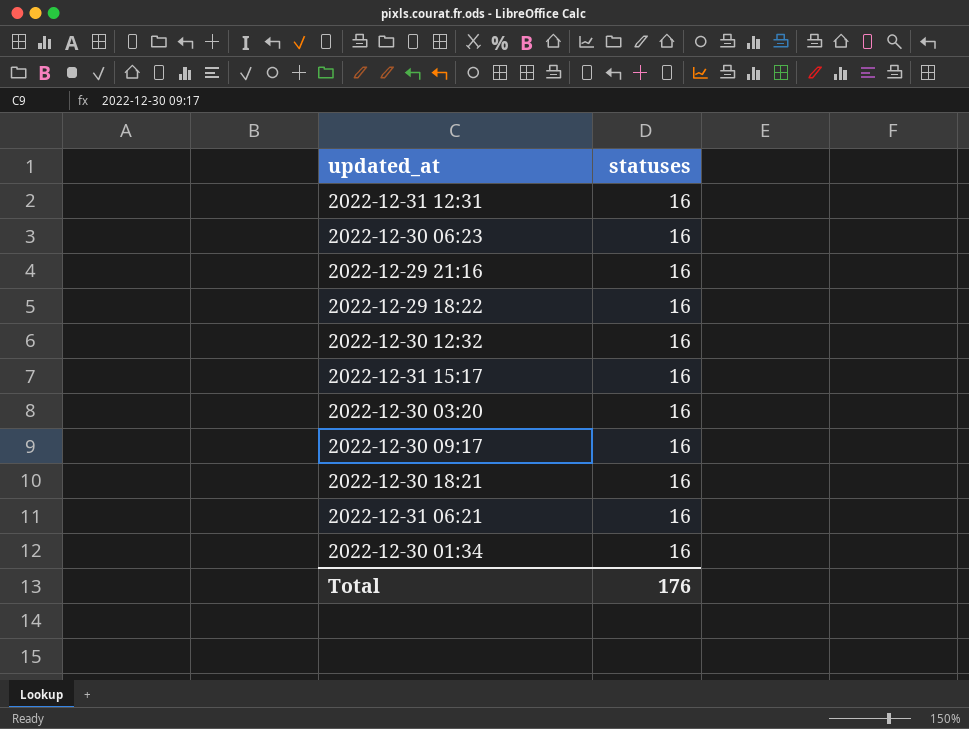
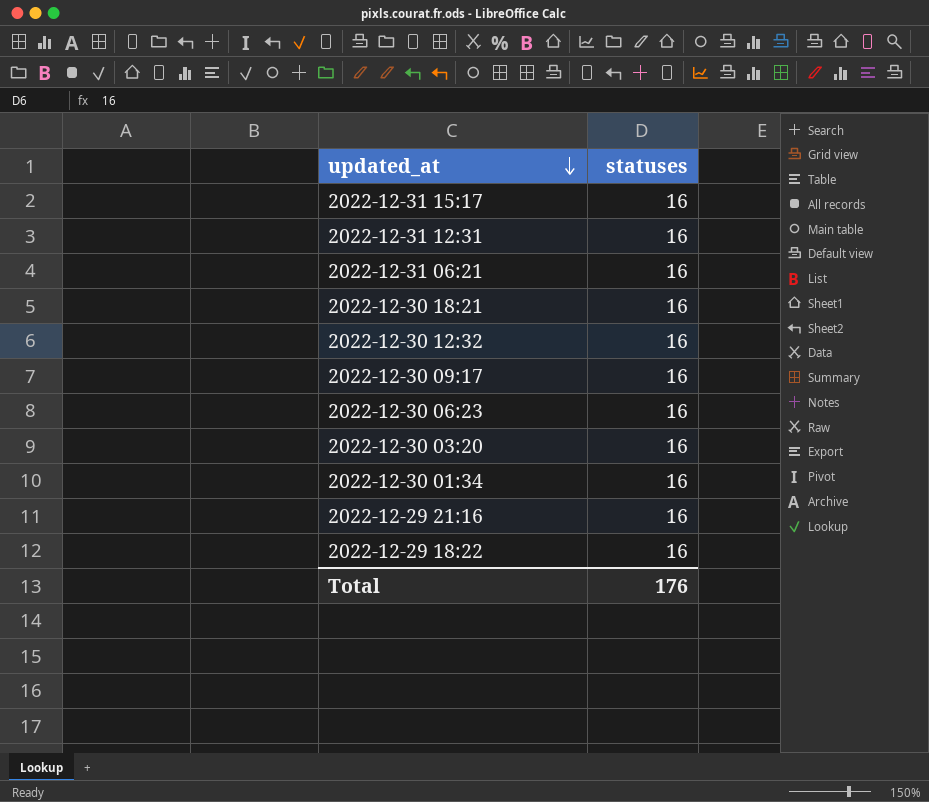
row order: none -> updated_at descending

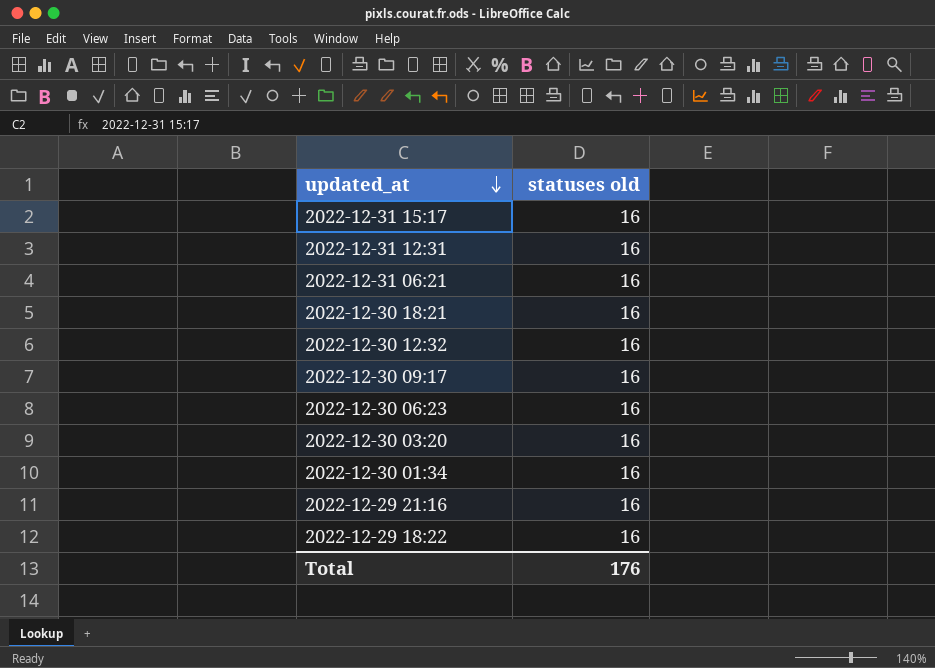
column name: statuses -> statuses old

